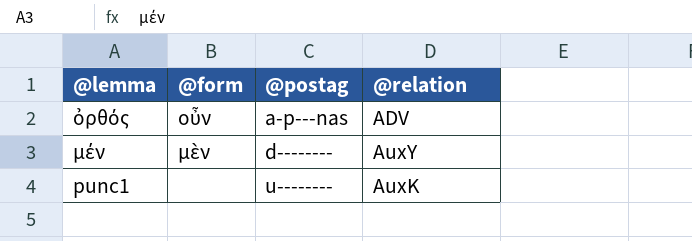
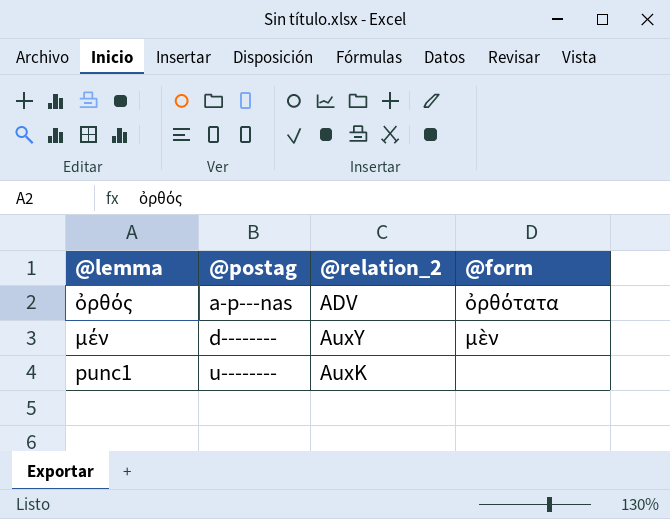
column name: @relation -> @relation_2
column @form | position: 2 -> 4
ὀρθός | @form: οὖν -> ὀρθότατα

